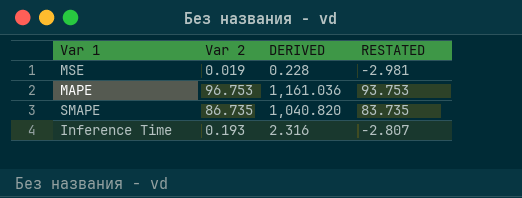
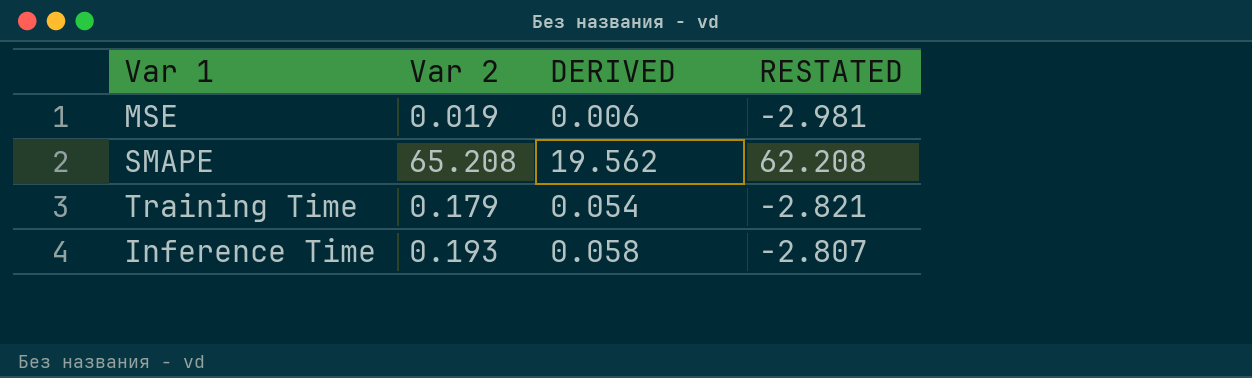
column DERIVED | formula: [Var 2] * 12 -> [Var 2] * 0.3
row MAPE: 96.753 | 1,161.036 | 93.753 -> none
SMAPE | Var 2: 86.735 -> 65.208
SMAPE | RESTATED: 83.735 -> 62.208
row Training Time: none -> 0.179 | 0.054 | -2.821

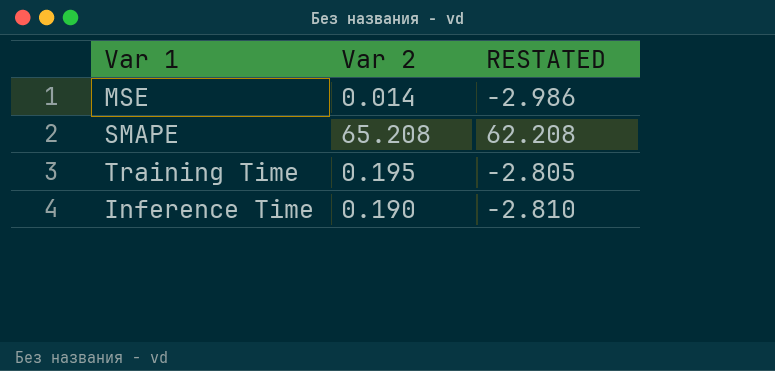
column DERIVED | formula: [Var 2] * 0.3 -> none
MSE | Var 2: 0.019 -> 0.014
MSE | RESTATED: -2.981 -> -2.986
Training Time | Var 2: 0.179 -> 0.195
Training Time | RESTATED: -2.821 -> -2.805
Inference Time | Var 2: 0.193 -> 0.190
Inference Time | RESTATED: -2.807 -> -2.810

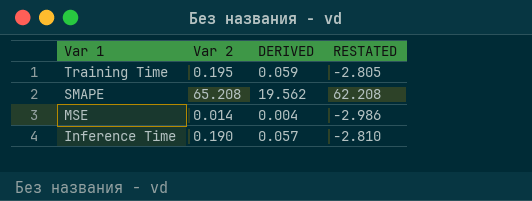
row order: none -> Var 1 descending
column DERIVED | formula: none -> [Var 2] * 0.3

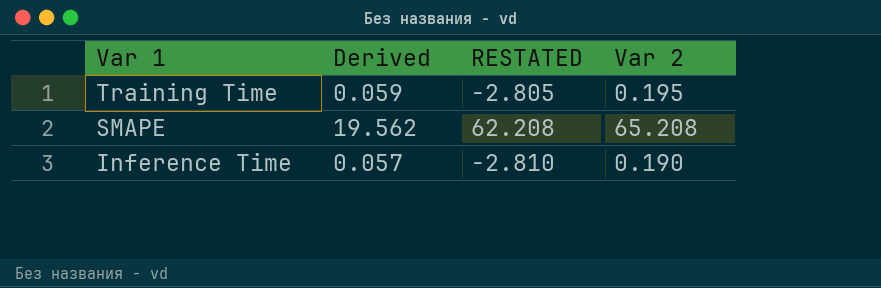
column name: DERIVED -> Derived
column Var 2 | position: 2 -> 4
row MSE: 0.014 | 0.004 | -2.986 -> none

